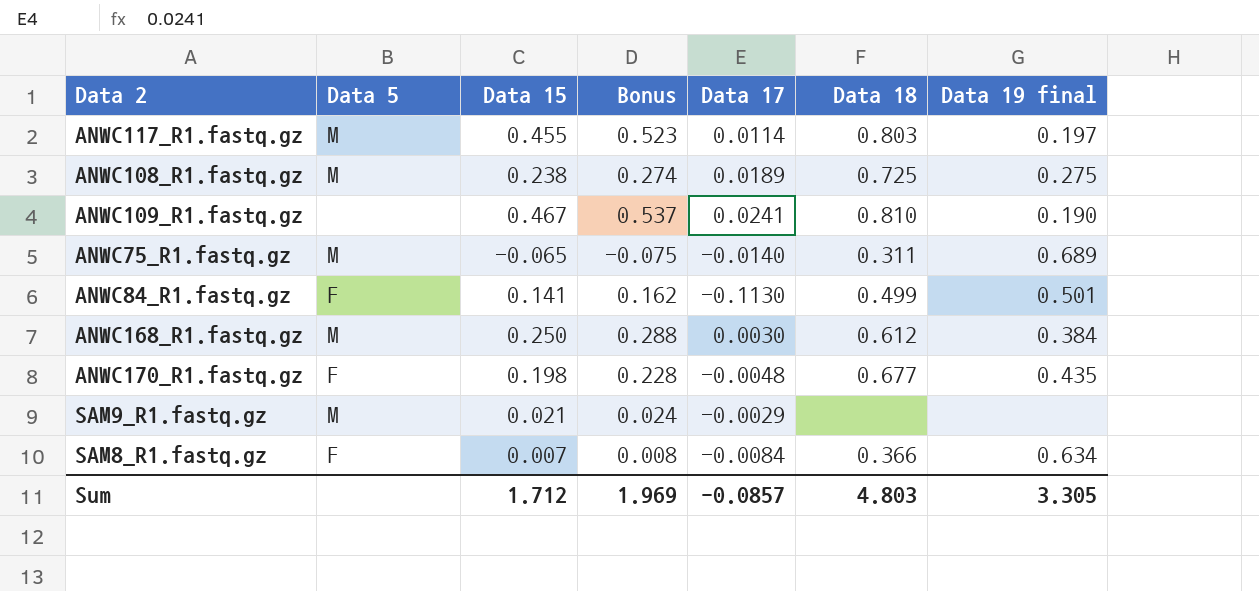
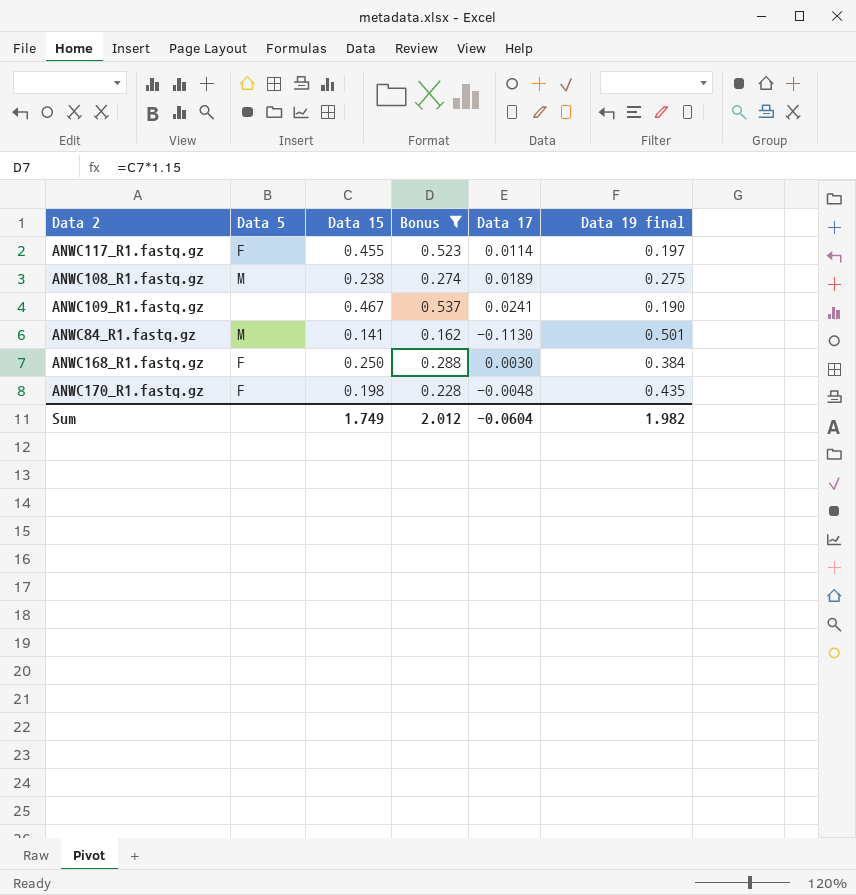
filter: none -> Bonus >= 0.162
column Data 18 | position: 6 -> none
ANWC117_R1.fastq.gz | Data 5: M -> F
ANWC84_R1.fastq.gz | Data 5: F -> M
ANWC168_R1.fastq.gz | Data 5: M -> F
Sum | Data 15: 1.712 -> 1.749
Sum | Bonus: 1.969 -> 2.012
Sum | Data 17: -0.0857 -> -0.0604
Sum | Data 19 final: 3.305 -> 1.982

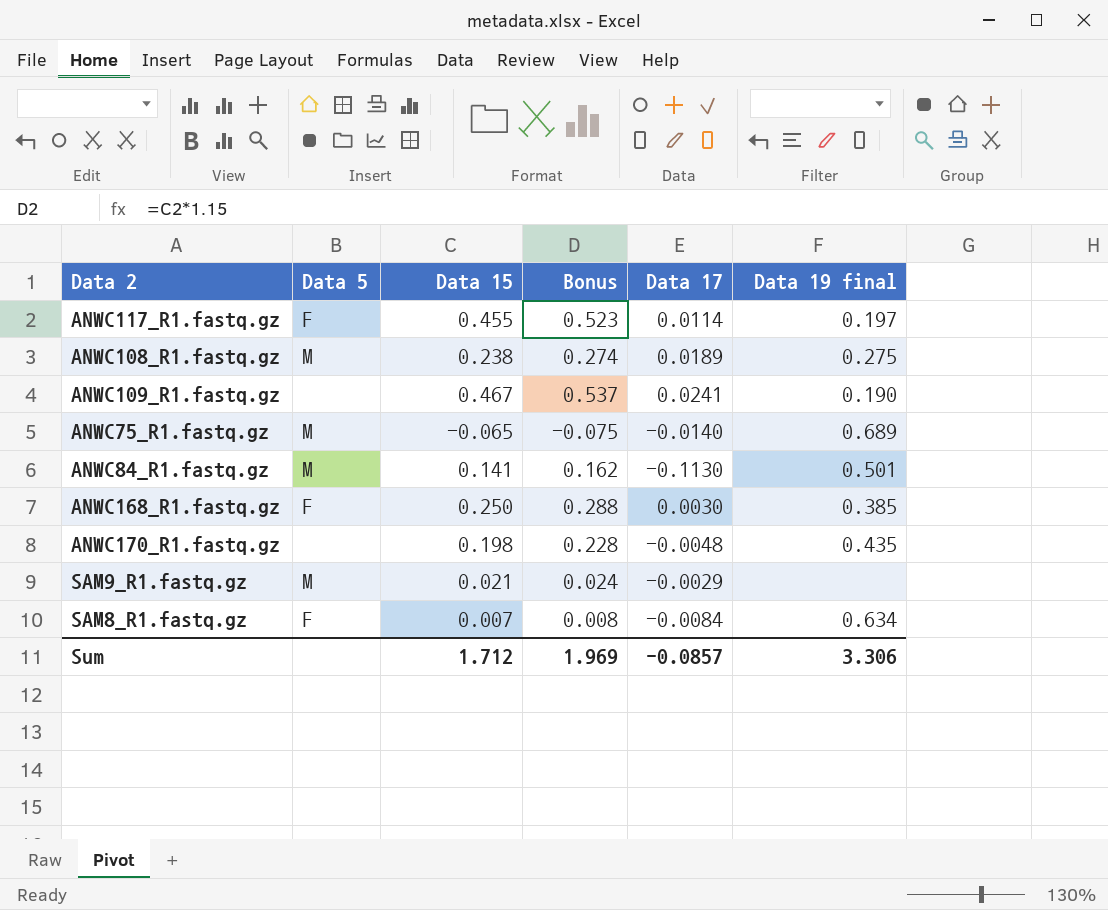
filter: Bonus >= 0.162 -> none
ANWC168_R1.fastq.gz | Data 19 final: 0.384 -> 0.385
ANWC170_R1.fastq.gz | Data 5: F -> none
Sum | Data 15: 1.749 -> 1.712
Sum | Bonus: 2.012 -> 1.969
Sum | Data 17: -0.0604 -> -0.0857
Sum | Data 19 final: 1.982 -> 3.306

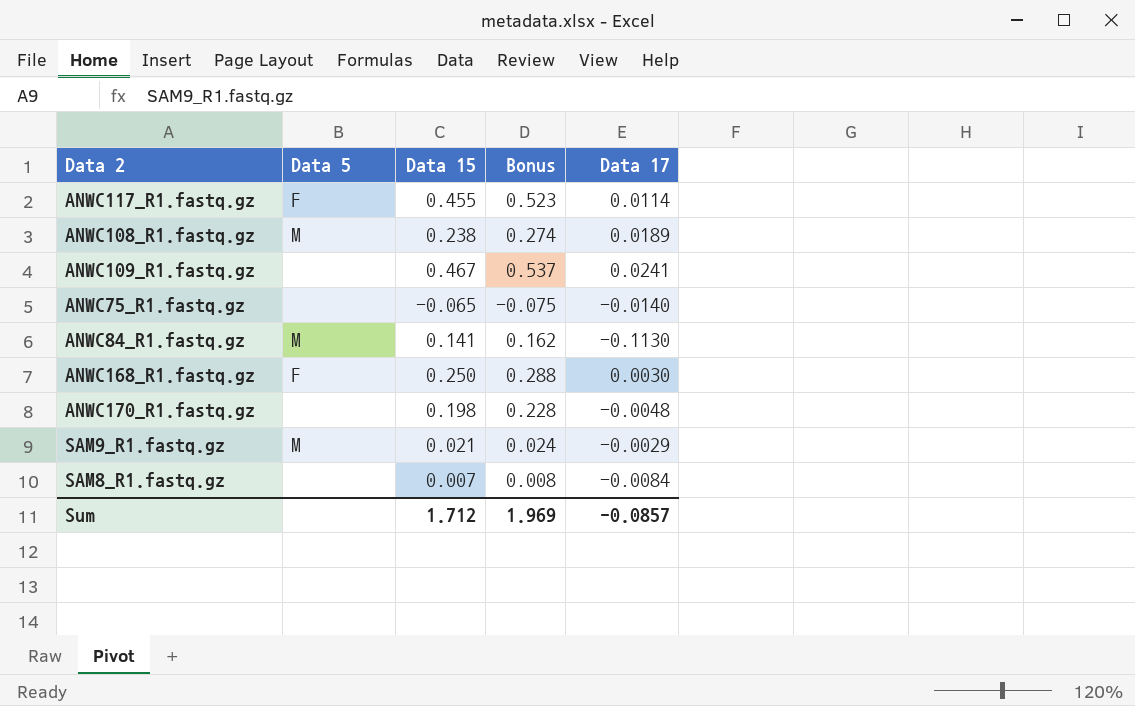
column Data 19 final | position: 6 -> none
ANWC75_R1.fastq.gz | Data 5: M -> none
SAM8_R1.fastq.gz | Data 5: F -> none

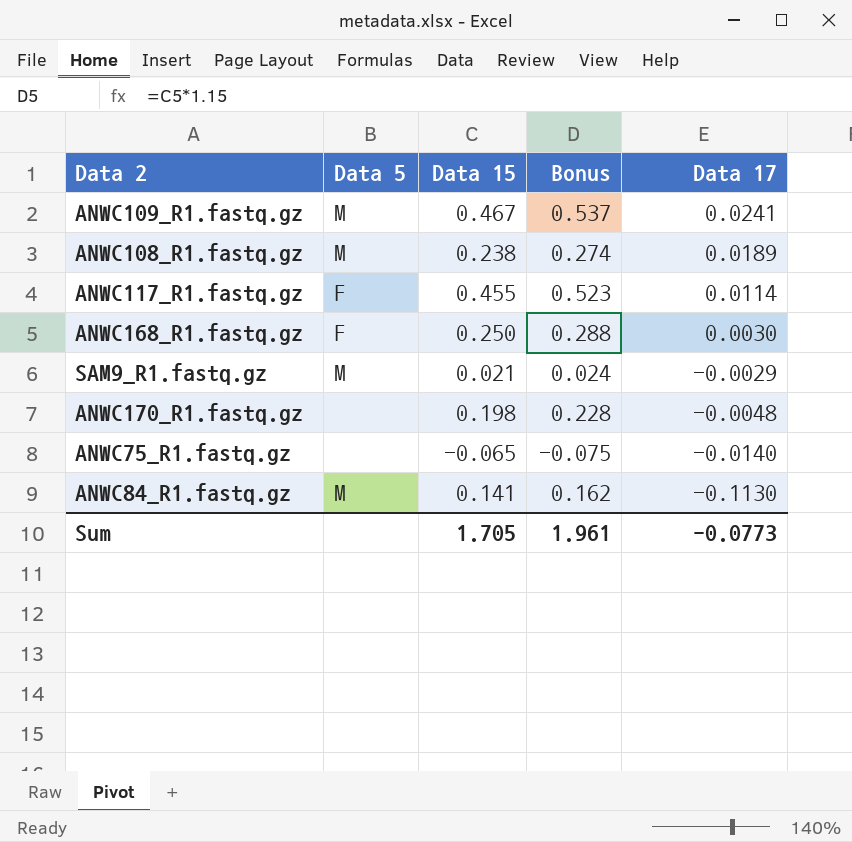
row order: none -> Data 17 descending
row SAM8_R1.fastq.gz: none | 0.007 | 0.008 | -0.0084 -> none
ANWC109_R1.fastq.gz | Data 5: none -> M
Sum | Data 15: 1.712 -> 1.705
Sum | Bonus: 1.969 -> 1.961
Sum | Data 17: -0.0857 -> -0.0773

